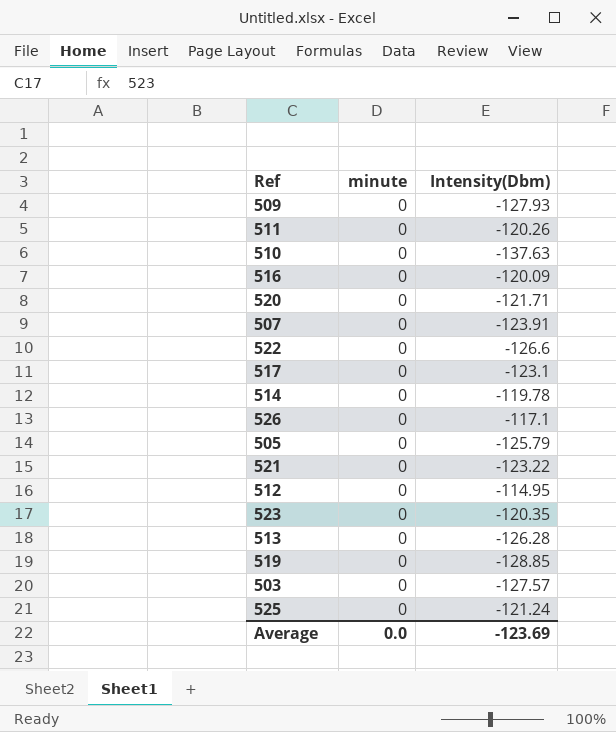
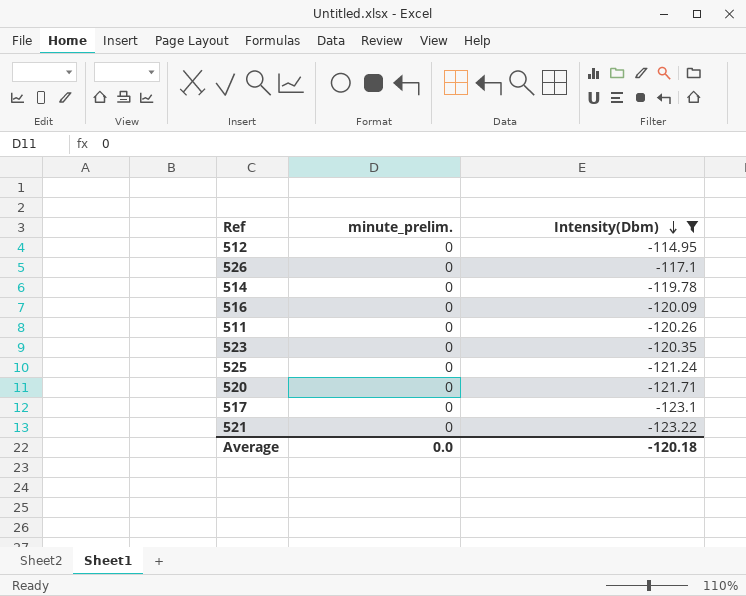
filter: none -> Intensity(Dbm) >= -123.22
row order: none -> Intensity(Dbm) descending
column name: minute -> minute_prelim.
Average | Intensity(Dbm): -123.69 -> -120.18

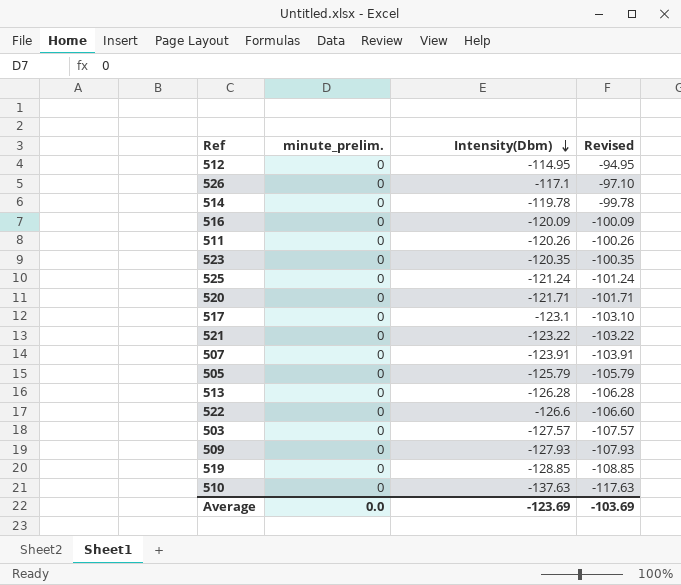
filter: Intensity(Dbm) >= -123.22 -> none
column Revised | formula: none -> [Intensity(Dbm)] + 20
Average | Intensity(Dbm): -120.18 -> -123.69

